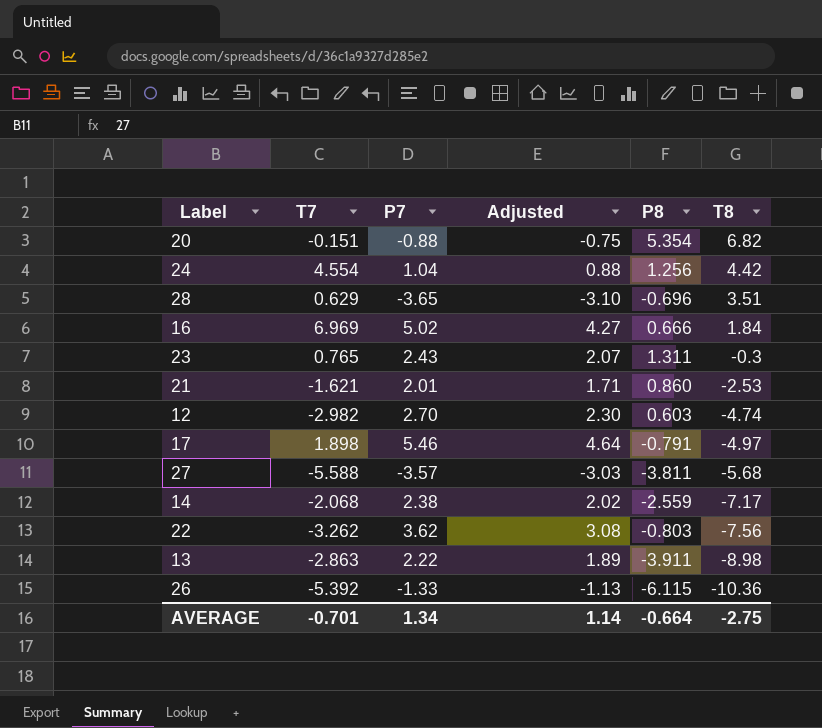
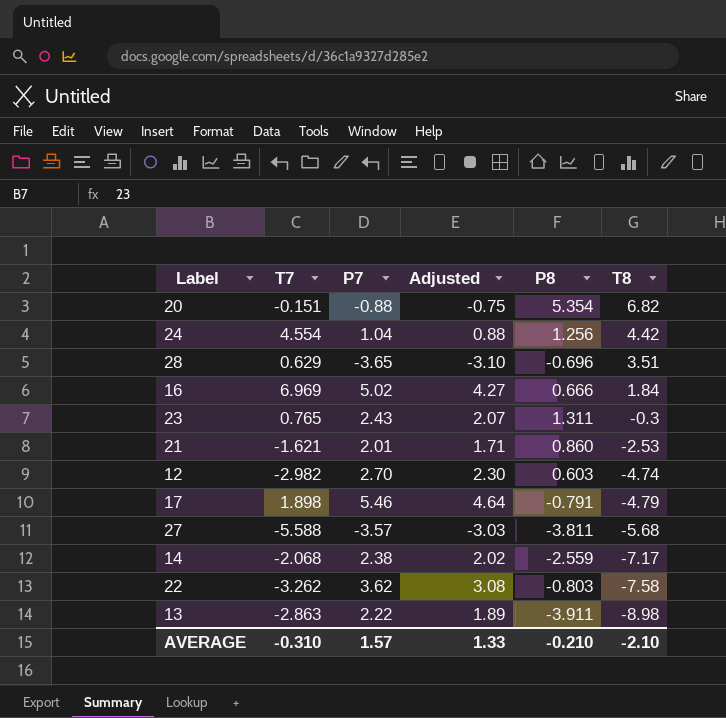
row 26: -5.392 | -1.33 | -1.13 | -6.115 | -10.36 -> none
17 | T8: -4.97 -> -4.79
22 | T8: -7.56 -> -7.58
AVERAGE | T7: -0.701 -> -0.310
AVERAGE | P7: 1.34 -> 1.57
AVERAGE | Adjusted: 1.14 -> 1.33
AVERAGE | P8: -0.664 -> -0.210
AVERAGE | T8: -2.75 -> -2.10

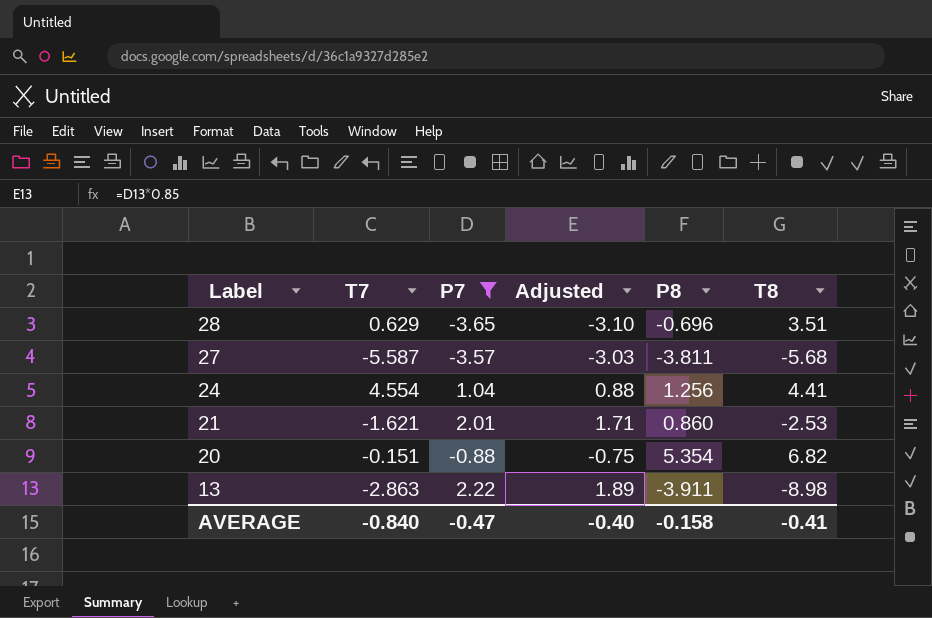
filter: none -> P7 <= 2.22
row order: T8 descending -> Label descending
27 | T7: -5.588 -> -5.587
24 | T8: 4.42 -> 4.41
AVERAGE | T7: -0.310 -> -0.840
AVERAGE | P7: 1.57 -> -0.47
AVERAGE | Adjusted: 1.33 -> -0.40
AVERAGE | P8: -0.210 -> -0.158
AVERAGE | T8: -2.10 -> -0.41

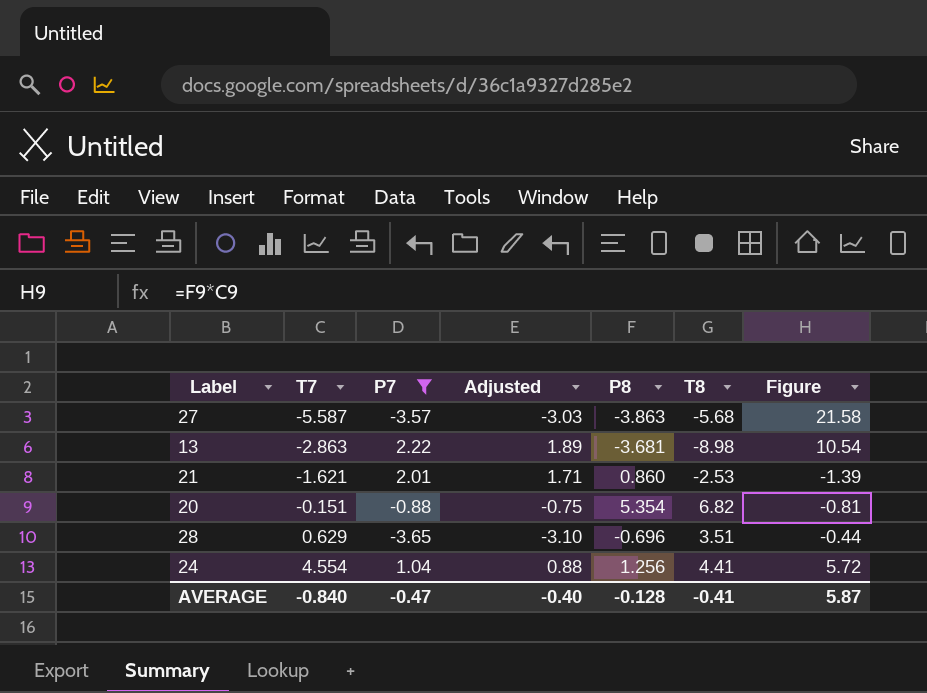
row order: Label descending -> T7 ascending
column Figure | formula: none -> [T7] * [P8]
27 | P8: -3.811 -> -3.863
13 | P8: -3.911 -> -3.681
AVERAGE | P8: -0.158 -> -0.128

